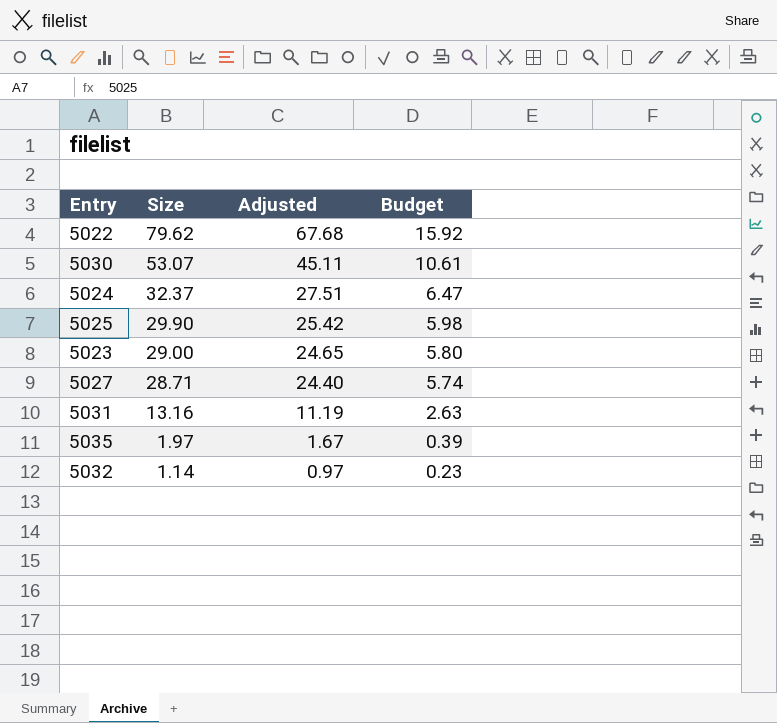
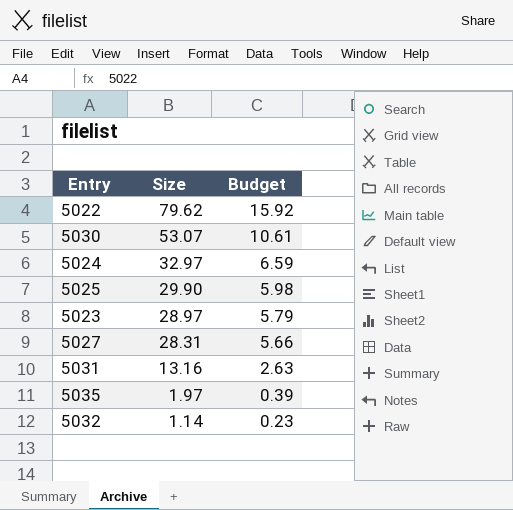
column Adjusted | formula: [Size] * 0.85 -> none
5024 | Size: 32.37 -> 32.97
5024 | Budget: 6.47 -> 6.59
5023 | Size: 29.00 -> 28.97
5023 | Budget: 5.80 -> 5.79
5027 | Size: 28.71 -> 28.31
5027 | Budget: 5.74 -> 5.66

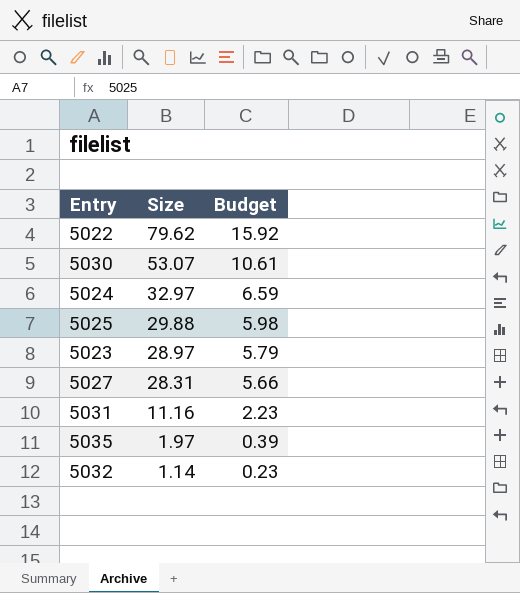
5025 | Size: 29.90 -> 29.88
5031 | Size: 13.16 -> 11.16
5031 | Budget: 2.63 -> 2.23

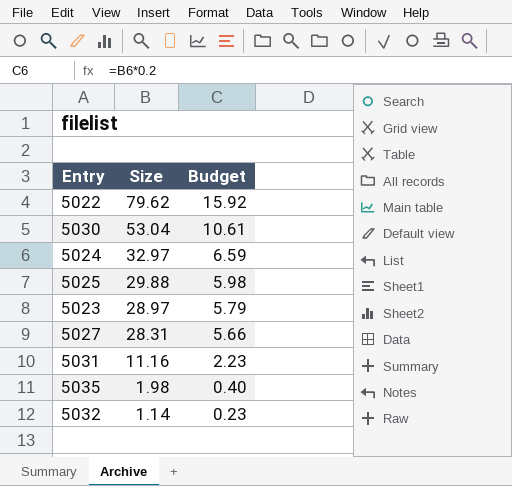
5030 | Size: 53.07 -> 53.04
5035 | Size: 1.97 -> 1.98
5035 | Budget: 0.39 -> 0.40

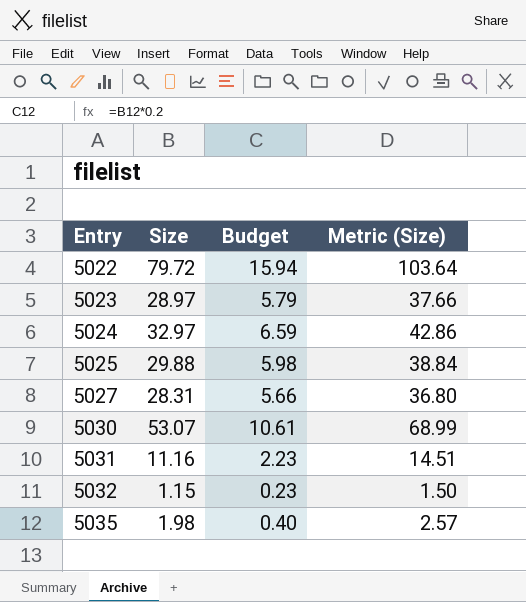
row order: Size descending -> Entry ascending
column Metric (Size) | formula: none -> [Size] * 1.3
5022 | Size: 79.62 -> 79.72
5022 | Budget: 15.92 -> 15.94
5030 | Size: 53.04 -> 53.07
5032 | Size: 1.14 -> 1.15

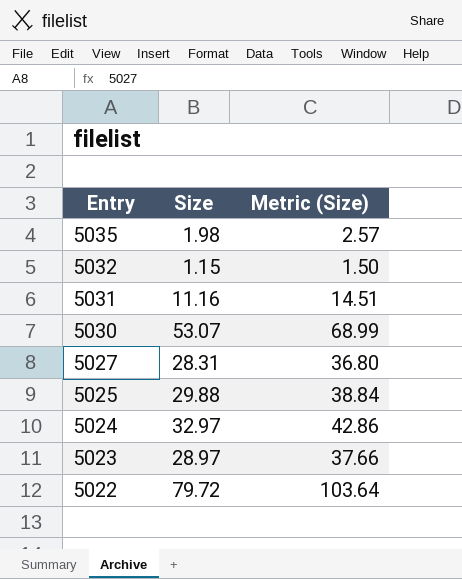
row order: Entry ascending -> Entry descending
column Budget | formula: [Size] * 0.2 -> none

